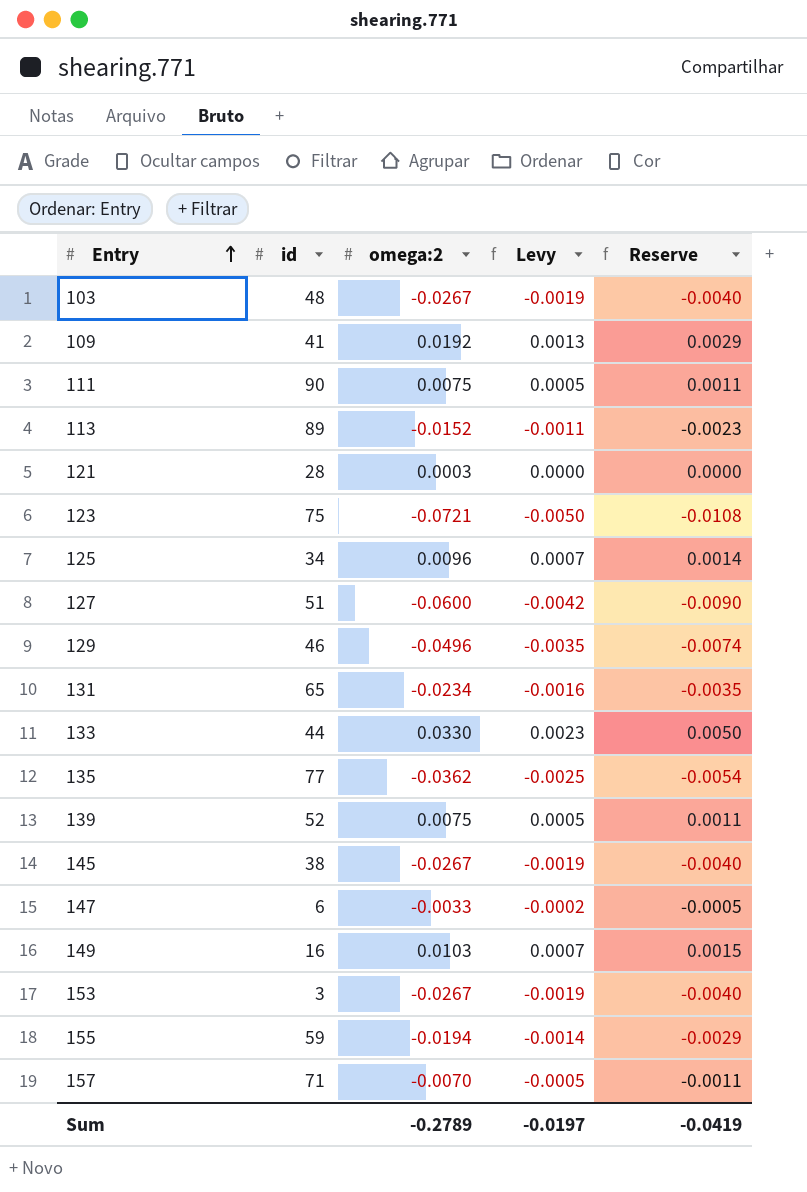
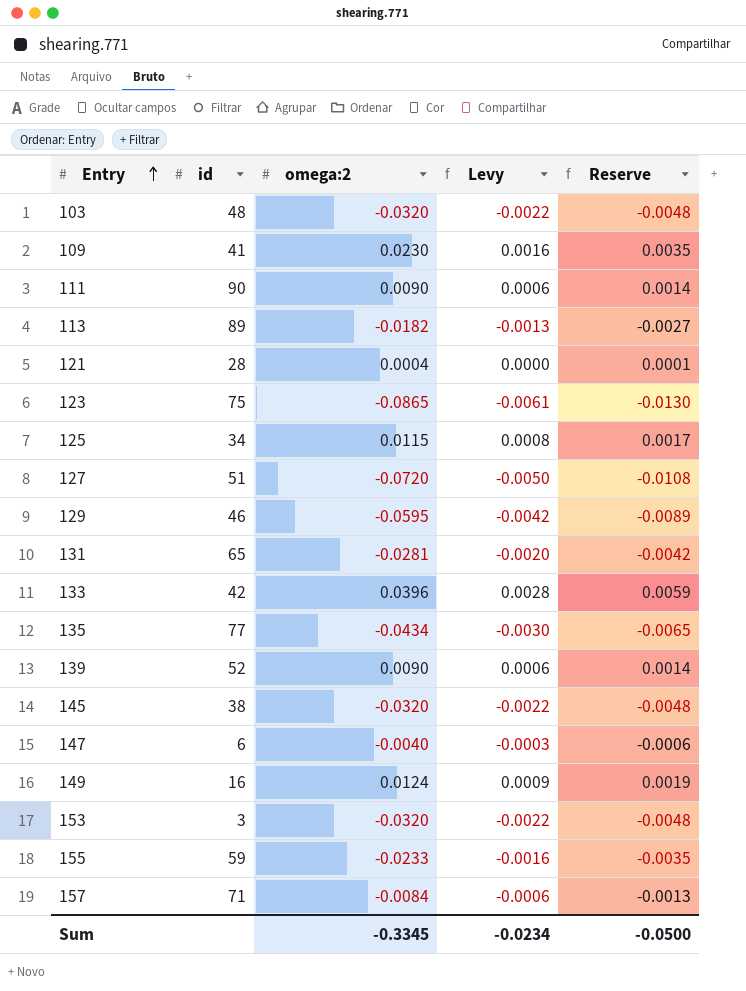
103 | omega:2: -0.0267 -> -0.0320
103 | Levy: -0.0019 -> -0.0022
103 | Reserve: -0.0040 -> -0.0048
109 | omega:2: 0.0192 -> 0.0230
109 | Levy: 0.0013 -> 0.0016
109 | Reserve: 0.0029 -> 0.0035
111 | omega:2: 0.0075 -> 0.0090
111 | Levy: 0.0005 -> 0.0006
111 | Reserve: 0.0011 -> 0.0014
113 | omega:2: -0.0152 -> -0.0182
113 | Levy: -0.0011 -> -0.0013
113 | Reserve: -0.0023 -> -0.0027
121 | omega:2: 0.0003 -> 0.0004
121 | Reserve: 0.0000 -> 0.0001
123 | omega:2: -0.0721 -> -0.0865
123 | Levy: -0.0050 -> -0.0061
123 | Reserve: -0.0108 -> -0.0130
125 | omega:2: 0.0096 -> 0.0115
125 | Levy: 0.0007 -> 0.0008
125 | Reserve: 0.0014 -> 0.0017
127 | omega:2: -0.0600 -> -0.0720
127 | Levy: -0.0042 -> -0.0050
127 | Reserve: -0.0090 -> -0.0108
129 | omega:2: -0.0496 -> -0.0595
129 | Levy: -0.0035 -> -0.0042
129 | Reserve: -0.0074 -> -0.0089
131 | omega:2: -0.0234 -> -0.0281
131 | Levy: -0.0016 -> -0.0020
131 | Reserve: -0.0035 -> -0.0042
133 | id: 44 -> 42
133 | omega:2: 0.0330 -> 0.0396
133 | Levy: 0.0023 -> 0.0028
133 | Reserve: 0.0050 -> 0.0059
135 | omega:2: -0.0362 -> -0.0434
135 | Levy: -0.0025 -> -0.0030
135 | Reserve: -0.0054 -> -0.0065
139 | omega:2: 0.0075 -> 0.0090
139 | Levy: 0.0005 -> 0.0006
139 | Reserve: 0.0011 -> 0.0014
145 | omega:2: -0.0267 -> -0.0320
145 | Levy: -0.0019 -> -0.0022
145 | Reserve: -0.0040 -> -0.0048
147 | omega:2: -0.0033 -> -0.0040
147 | Levy: -0.0002 -> -0.0003
147 | Reserve: -0.0005 -> -0.0006
149 | omega:2: 0.0103 -> 0.0124
149 | Levy: 0.0007 -> 0.0009
149 | Reserve: 0.0015 -> 0.0019
153 | omega:2: -0.0267 -> -0.0320
153 | Levy: -0.0019 -> -0.0022
153 | Reserve: -0.0040 -> -0.0048
155 | omega:2: -0.0194 -> -0.0233
155 | Levy: -0.0014 -> -0.0016
155 | Reserve: -0.0029 -> -0.0035
157 | omega:2: -0.0070 -> -0.0084
157 | Levy: -0.0005 -> -0.0006
157 | Reserve: -0.0011 -> -0.0013
Sum | omega:2: -0.2789 -> -0.3345
Sum | Levy: -0.0197 -> -0.0234
Sum | Reserve: -0.0419 -> -0.0500

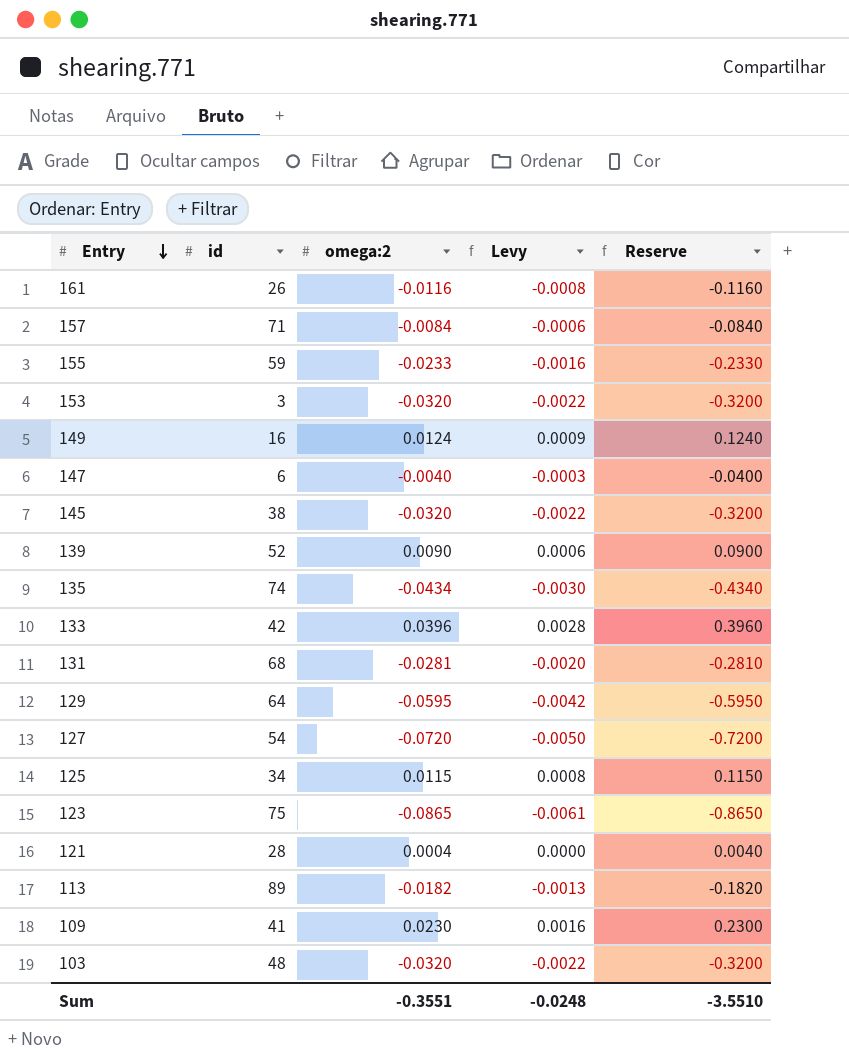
row order: Entry ascending -> Entry descending
column Reserve | formula: [omega:2] * 0.15 -> [omega:2] * 10
row 111: 90 | 0.0090 | 0.0006 | 0.0014 -> none
row 161: none -> 26 | -0.0116 | -0.0008 | -0.1160
135 | id: 77 -> 74
131 | id: 65 -> 68
129 | id: 46 -> 64
127 | id: 51 -> 54
Sum | omega:2: -0.3345 -> -0.3551
Sum | Levy: -0.0234 -> -0.0248
Sum | Reserve: -0.0500 -> -3.5510

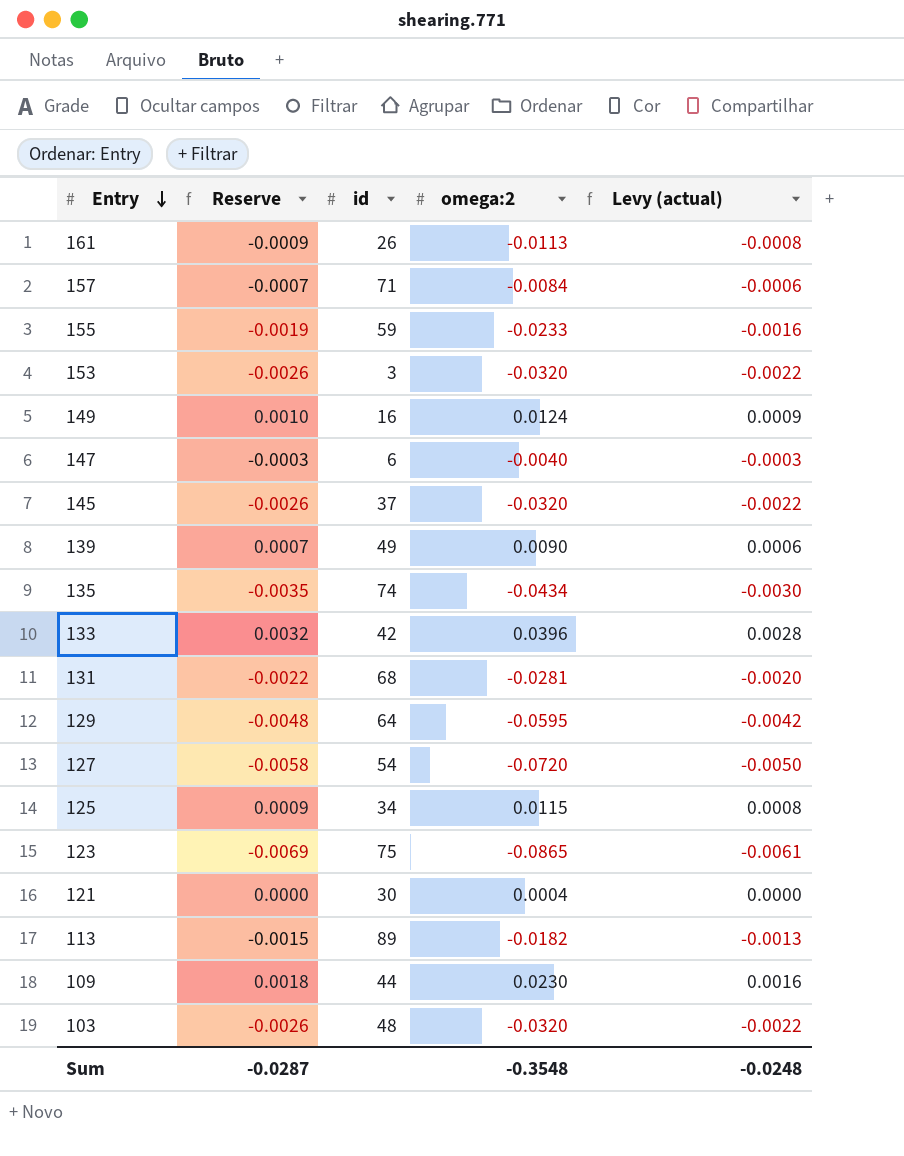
column Reserve | formula: [omega:2] * 10 -> [omega:2] * 0.08
column Reserve | position: 5 -> 2
column name: Levy -> Levy (actual)
161 | omega:2: -0.0116 -> -0.0113
145 | id: 38 -> 37
139 | id: 52 -> 49
121 | id: 28 -> 30
109 | id: 41 -> 44
Sum | Reserve: -3.5510 -> -0.0287
Sum | omega:2: -0.3551 -> -0.3548

